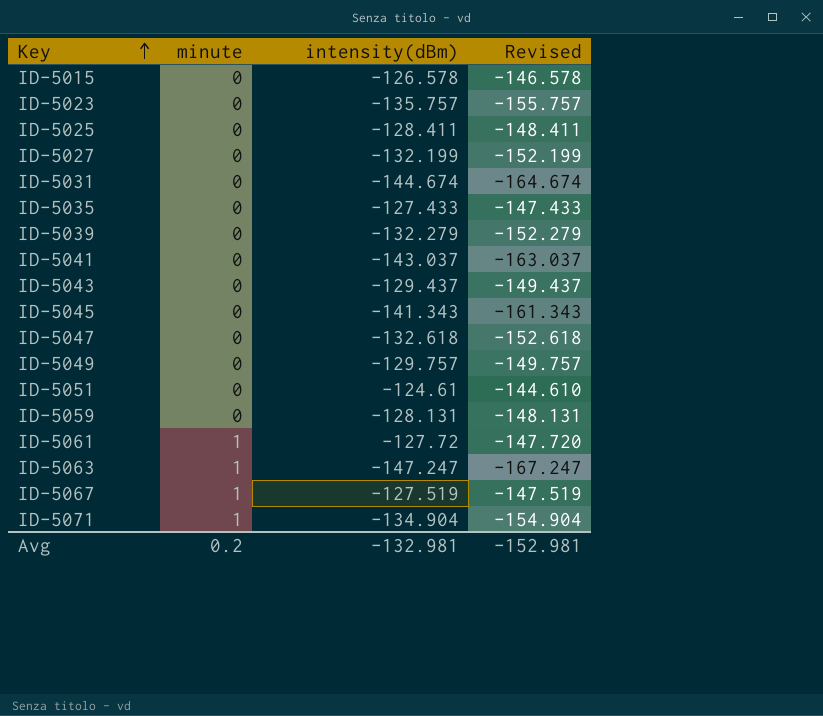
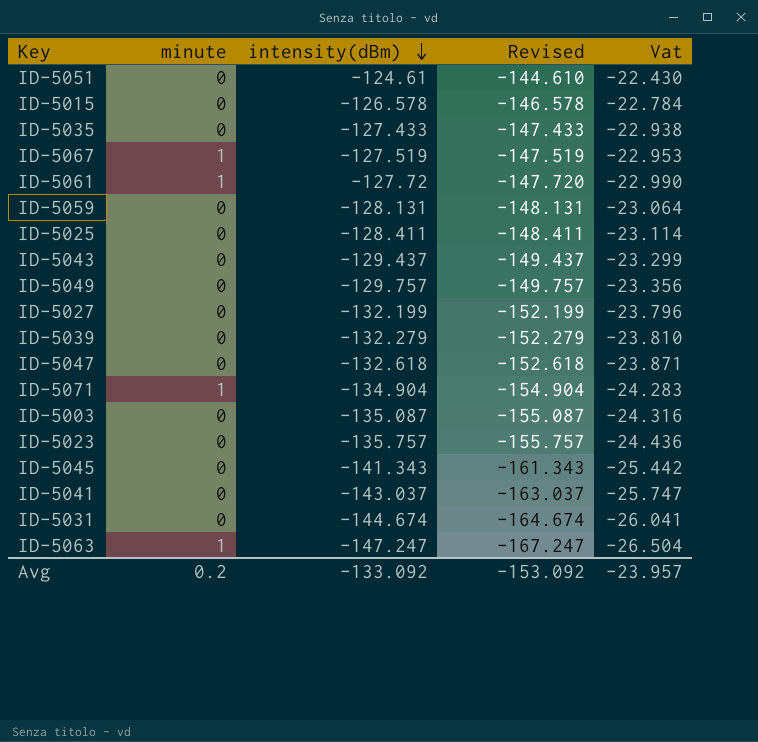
row order: Key ascending -> intensity(dBm) descending
column Vat | formula: none -> [intensity(dBm)] * 0.18
row ID-5003: none -> 0 | -135.087 | -155.087 | -24.316
Avg | intensity(dBm): -132.981 -> -133.092
Avg | Revised: -152.981 -> -153.092

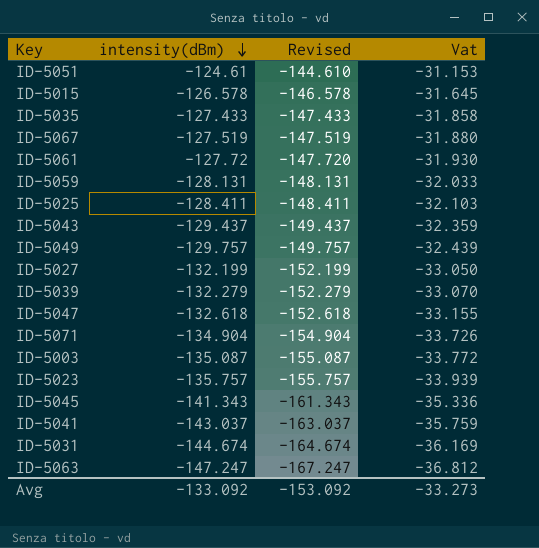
column minute | position: 2 -> none
column Vat | formula: [intensity(dBm)] * 0.18 -> [intensity(dBm)] * 0.25
Avg | Vat: -23.957 -> -33.273

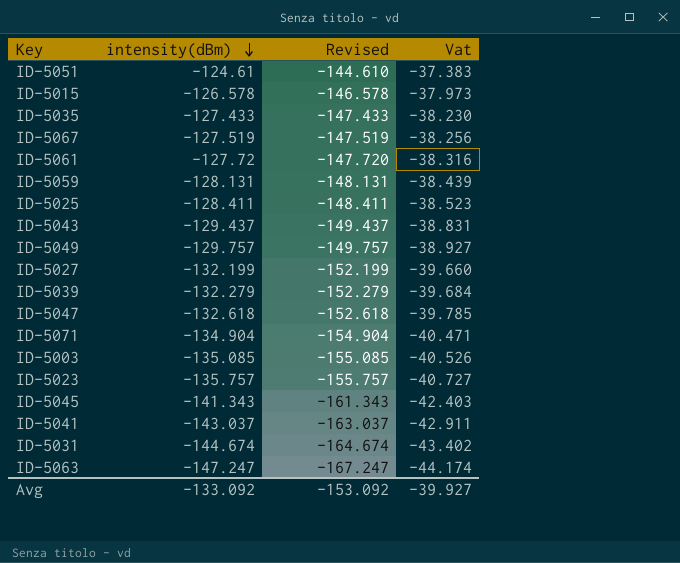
column Vat | formula: [intensity(dBm)] * 0.25 -> [intensity(dBm)] * 0.3
ID-5003 | intensity(dBm): -135.087 -> -135.085
ID-5003 | Revised: -155.087 -> -155.085
Avg | Vat: -33.273 -> -39.927

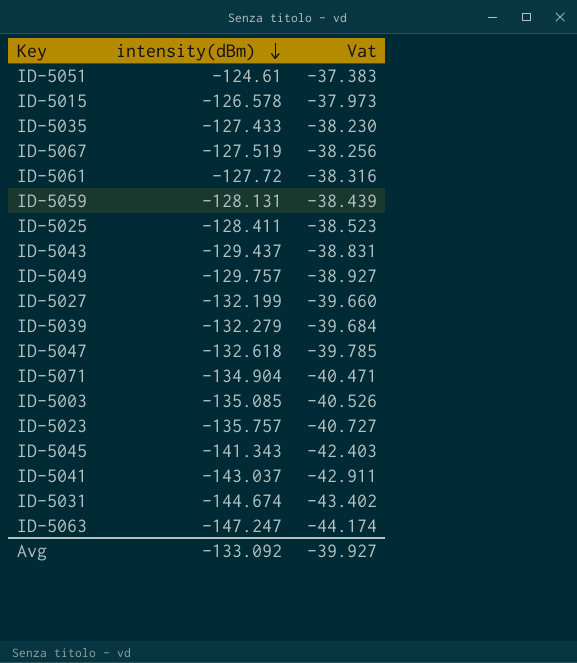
column Revised | formula: [intensity(dBm)] - 20 -> none

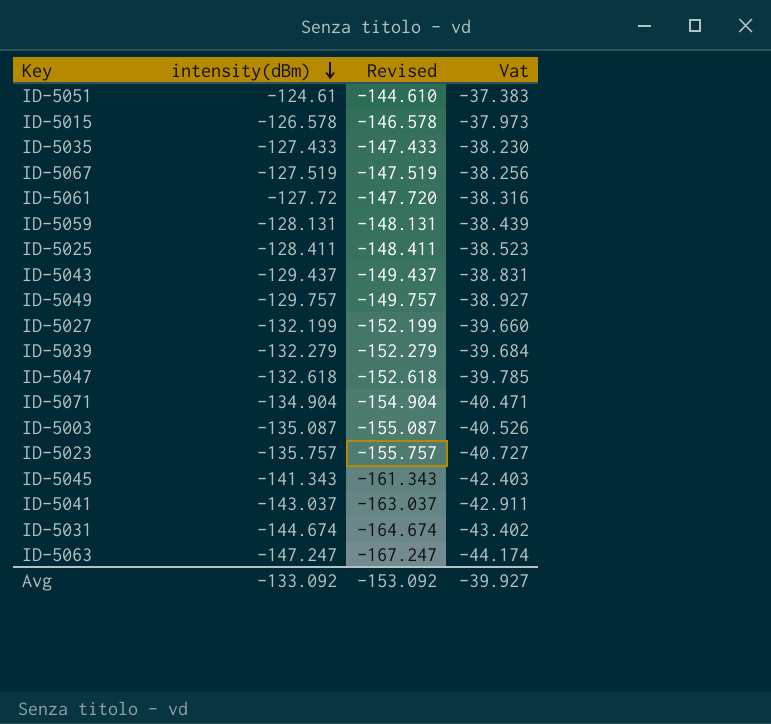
column Revised | formula: none -> [intensity(dBm)] - 20
ID-5003 | intensity(dBm): -135.085 -> -135.087

